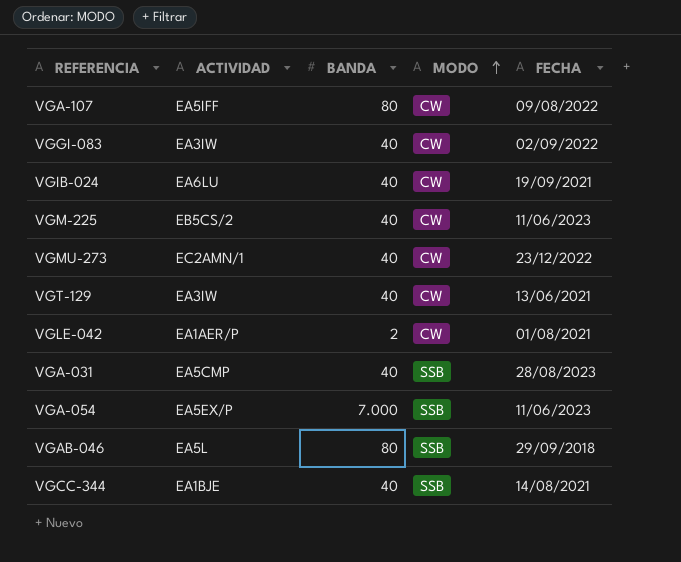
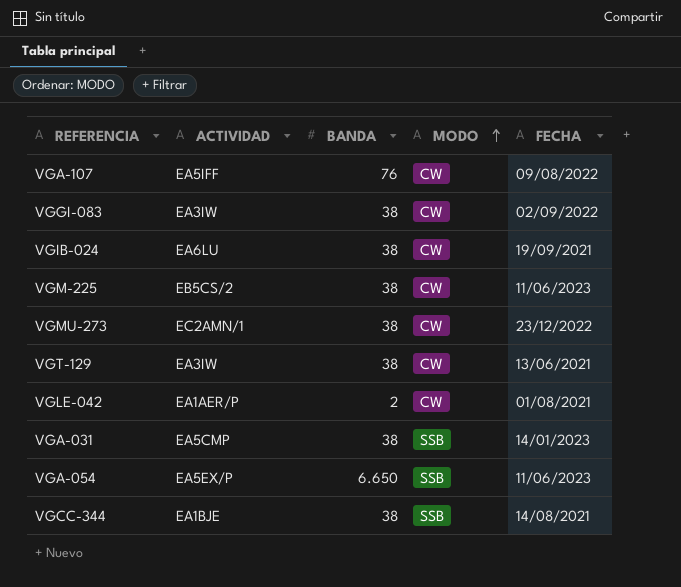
row VGAB-046: EA5L | 80 | SSB | 29/09/2018 -> none
VGA-107 | BANDA: 80 -> 76
VGGI-083 | BANDA: 40 -> 38
VGIB-024 | BANDA: 40 -> 38
VGM-225 | BANDA: 40 -> 38
VGMU-273 | BANDA: 40 -> 38
VGT-129 | BANDA: 40 -> 38
VGA-031 | BANDA: 40 -> 38
VGA-031 | FECHA: 28/08/2023 -> 14/01/2023
VGA-054 | BANDA: 7.000 -> 6.650
VGCC-344 | BANDA: 40 -> 38

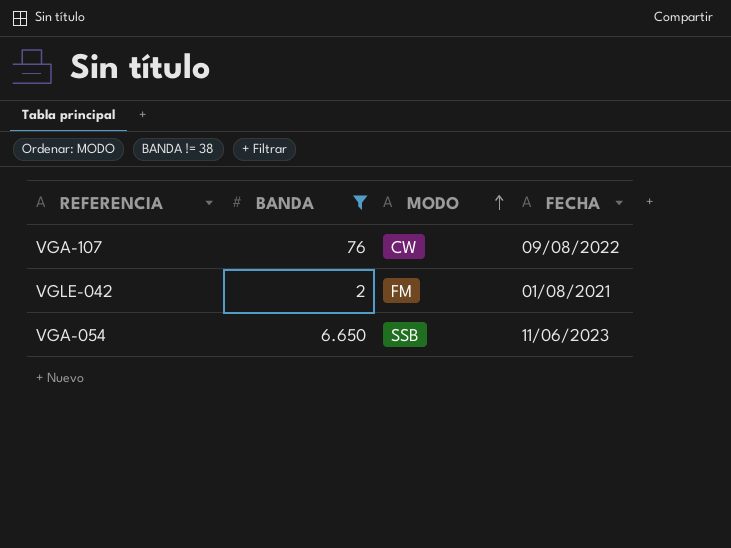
filter: none -> BANDA != 38
column ACTIVIDAD | position: 2 -> none
VGLE-042 | MODO: CW -> FM

